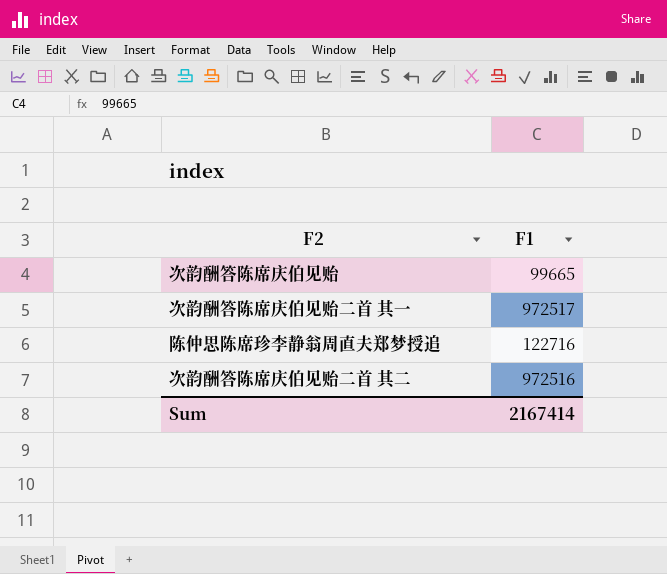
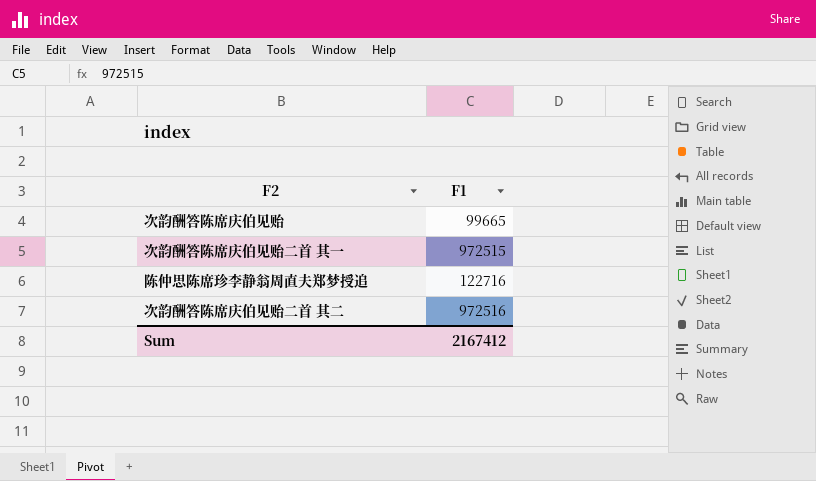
次韵酬答陈席庆伯见贻二首 其一 | F1: 972517 -> 972515
Sum | F1: 2167414 -> 2167412

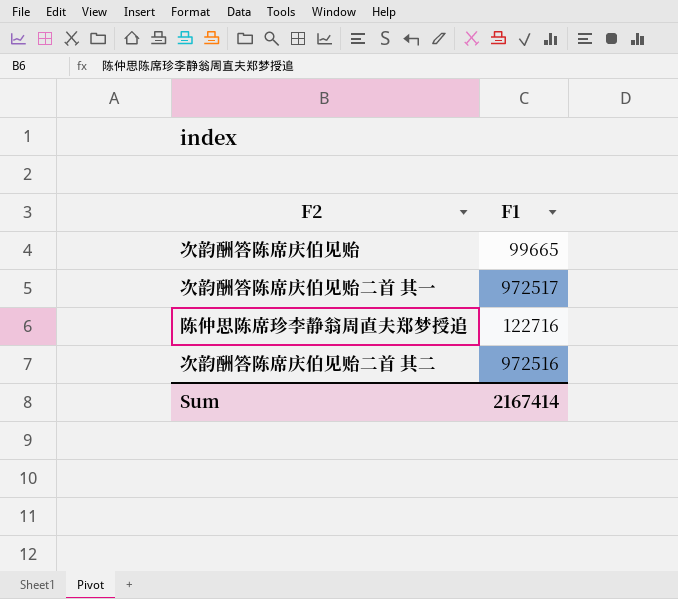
次韵酬答陈席庆伯见贻二首 其一 | F1: 972515 -> 972517
Sum | F1: 2167412 -> 2167414

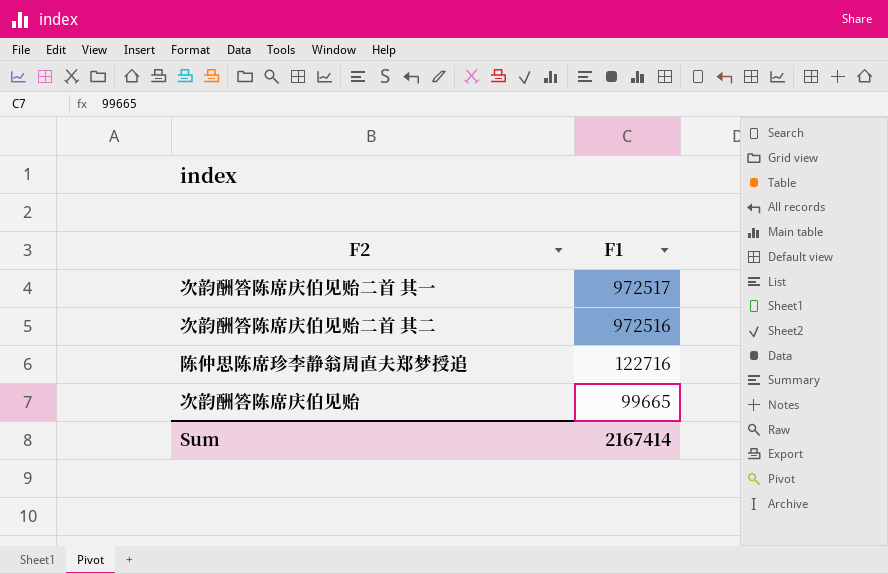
row order: none -> F1 descending

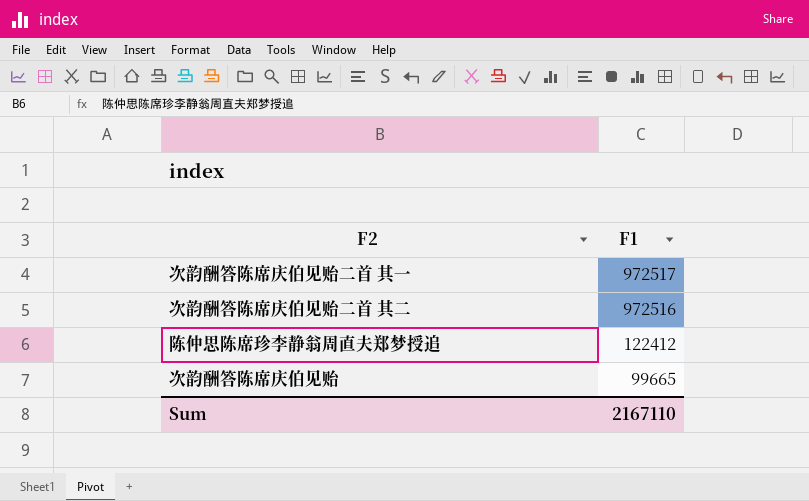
陈仲思陈席珍李静翁周直夫郑梦授追 | F1: 122716 -> 122412
Sum | F1: 2167414 -> 2167110

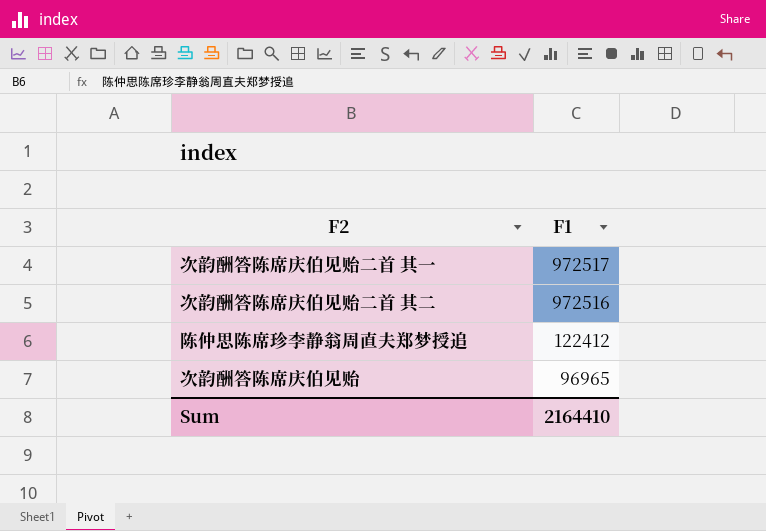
次韵酬答陈席庆伯见贻 | F1: 99665 -> 96965
Sum | F1: 2167110 -> 2164410

